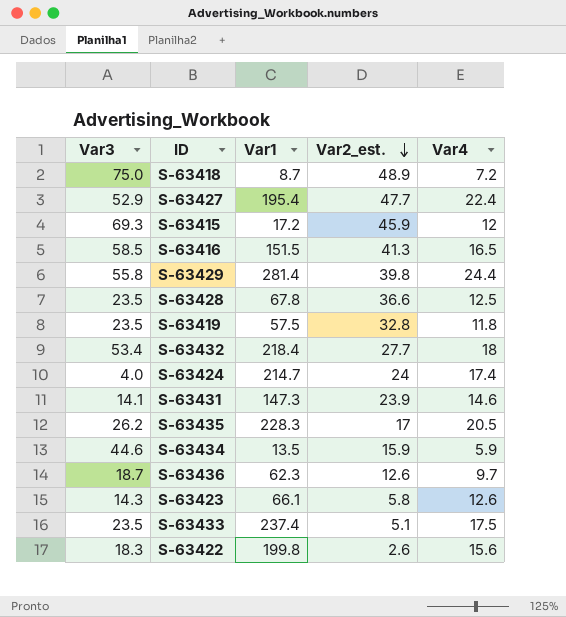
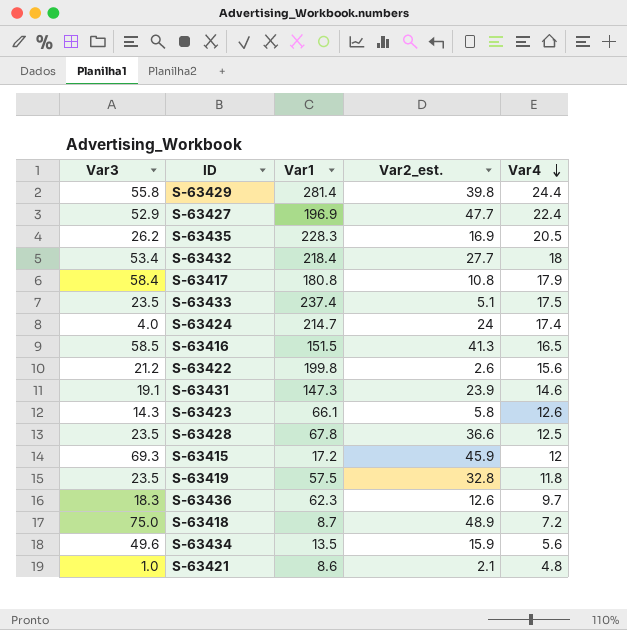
row order: Var2_est. descending -> Var4 descending
S-63427 | Var1: 195.4 -> 196.9
S-63435 | Var2_est.: 17 -> 16.9
row S-63417: none -> 58.4 | 180.8 | 10.8 | 17.9
S-63422 | Var3: 18.3 -> 21.2
S-63431 | Var3: 14.1 -> 19.1
S-63436 | Var3: 18.7 -> 18.3
S-63434 | Var3: 44.6 -> 49.6
S-63434 | Var4: 5.9 -> 5.6
row S-63421: none -> 1.0 | 8.6 | 2.1 | 4.8

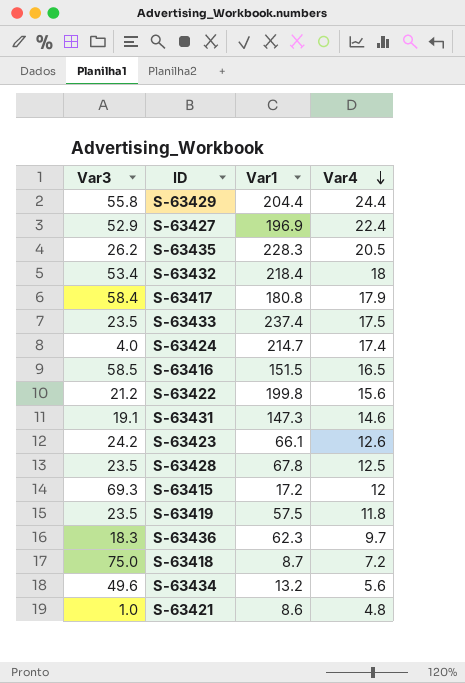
column Var2_est. | position: 4 -> none
S-63429 | Var1: 281.4 -> 204.4
S-63423 | Var3: 14.3 -> 24.2
S-63434 | Var1: 13.5 -> 13.2

